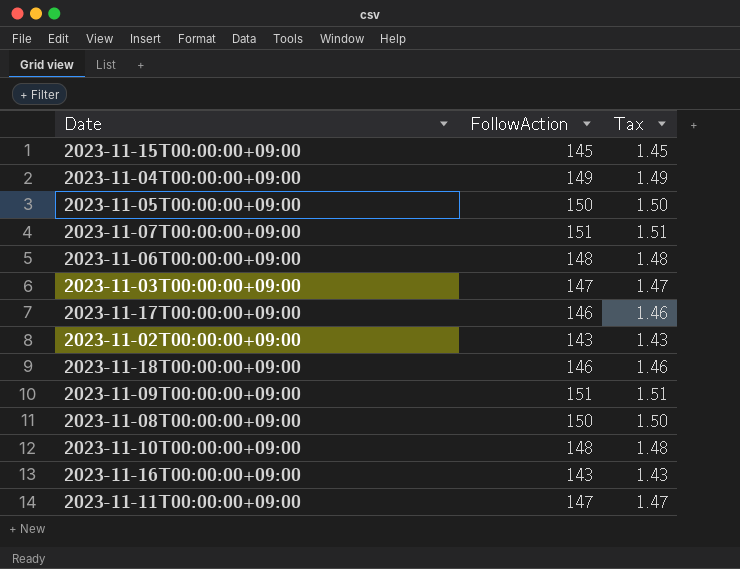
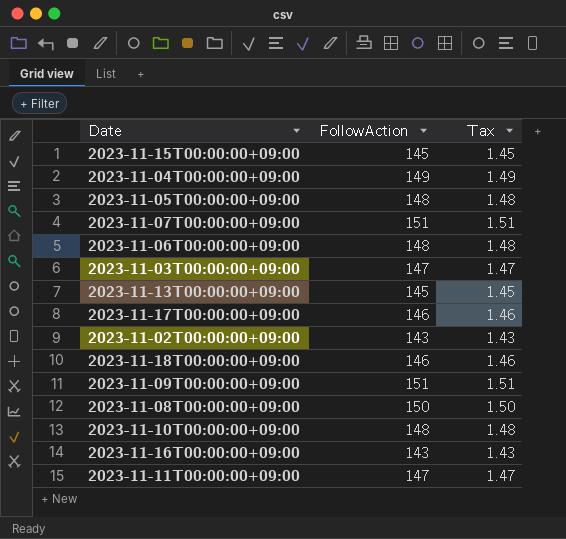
2023-11-05T00:00:00+09:00 | FollowAction: 150 -> 148
2023-11-05T00:00:00+09:00 | Tax: 1.50 -> 1.48
row 2023-11-13T00:00:00+09:00: none -> 145 | 1.45

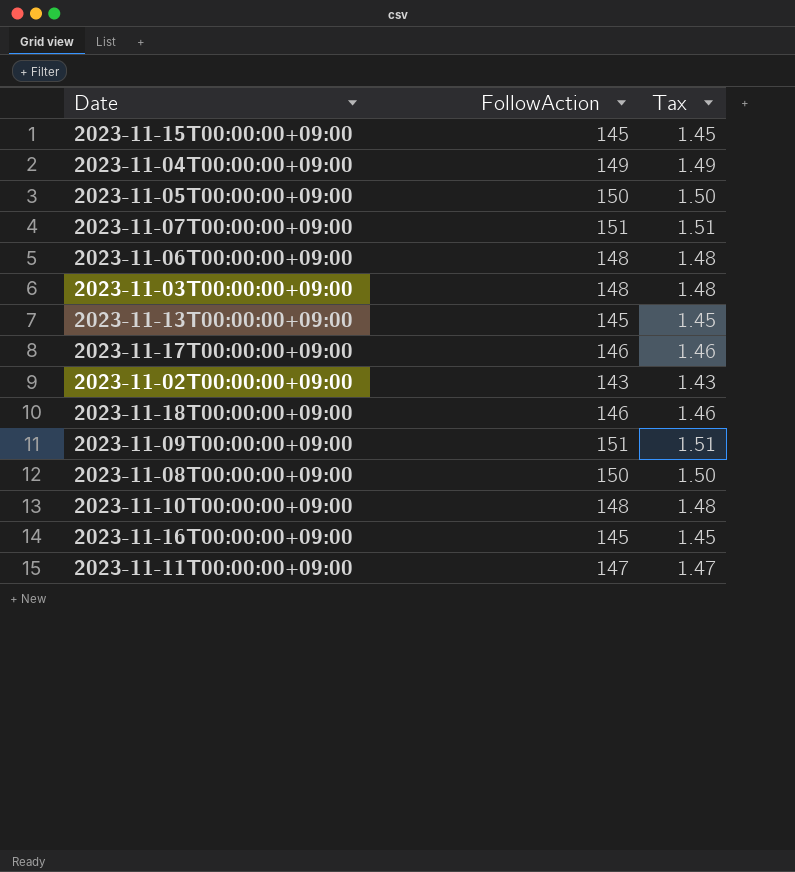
2023-11-05T00:00:00+09:00 | FollowAction: 148 -> 150
2023-11-05T00:00:00+09:00 | Tax: 1.48 -> 1.50
2023-11-03T00:00:00+09:00 | FollowAction: 147 -> 148
2023-11-03T00:00:00+09:00 | Tax: 1.47 -> 1.48
2023-11-16T00:00:00+09:00 | FollowAction: 143 -> 145
2023-11-16T00:00:00+09:00 | Tax: 1.43 -> 1.45

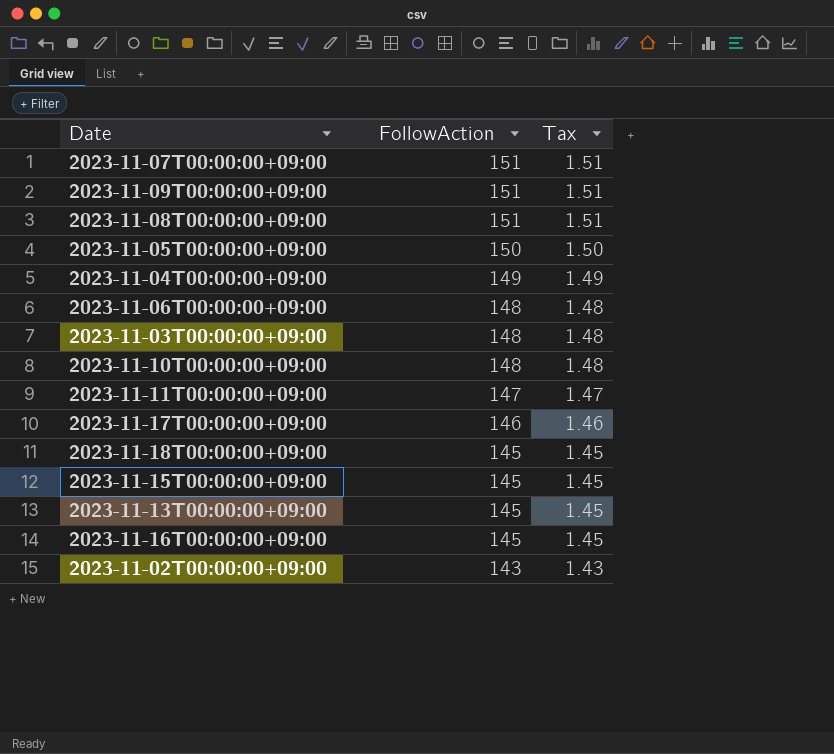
row order: none -> FollowAction descending
2023-11-08T00:00:00+09:00 | FollowAction: 150 -> 151
2023-11-08T00:00:00+09:00 | Tax: 1.50 -> 1.51
2023-11-18T00:00:00+09:00 | FollowAction: 146 -> 145
2023-11-18T00:00:00+09:00 | Tax: 1.46 -> 1.45

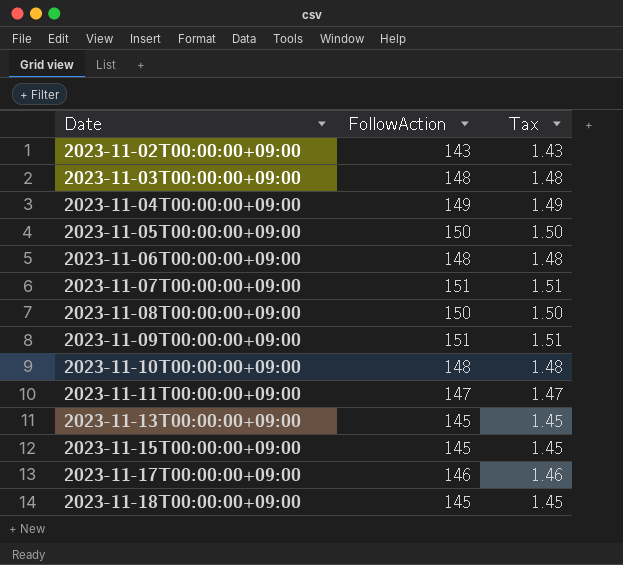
row order: FollowAction descending -> Date ascending
row 2023-11-16T00:00:00+09:00: 145 | 1.45 -> none
2023-11-08T00:00:00+09:00 | FollowAction: 151 -> 150
2023-11-08T00:00:00+09:00 | Tax: 1.51 -> 1.50

